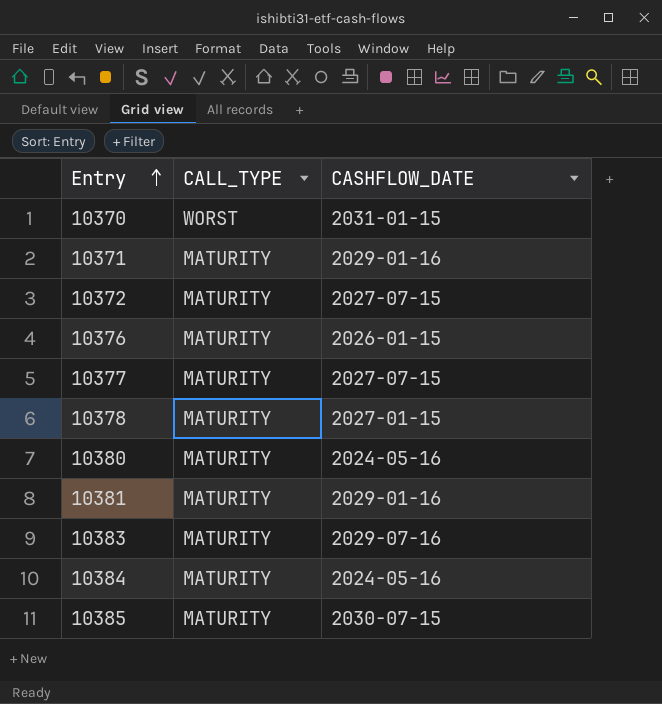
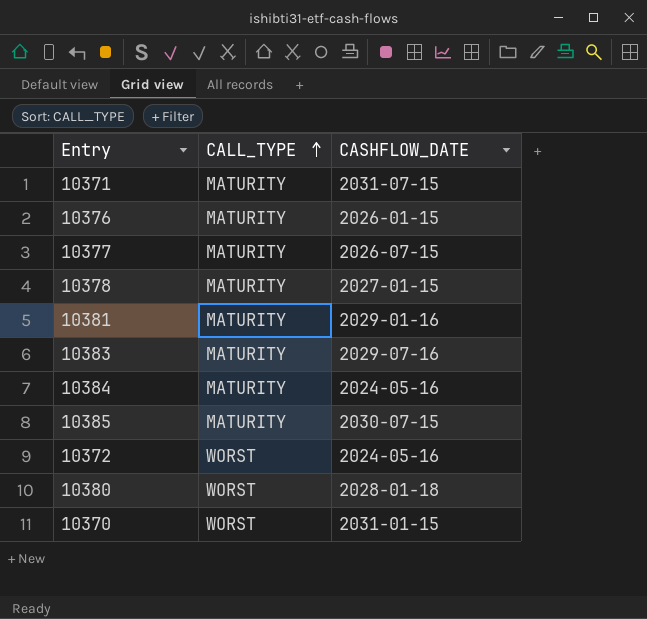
row order: Entry ascending -> CALL_TYPE ascending
10371 | CASHFLOW_DATE: 2029-01-16 -> 2031-07-15
10377 | CASHFLOW_DATE: 2027-07-15 -> 2026-07-15
10372 | CALL_TYPE: MATURITY -> WORST
10372 | CASHFLOW_DATE: 2027-07-15 -> 2024-05-16
10380 | CALL_TYPE: MATURITY -> WORST
10380 | CASHFLOW_DATE: 2024-05-16 -> 2028-01-18

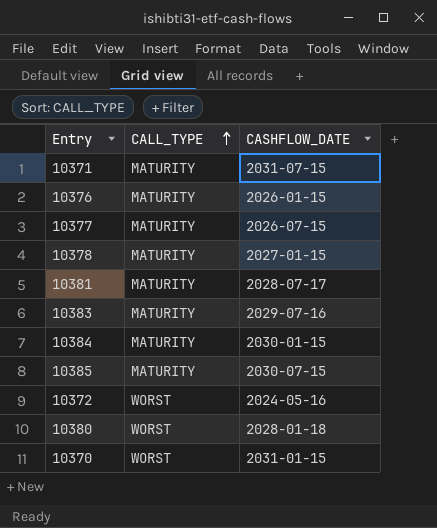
10381 | CASHFLOW_DATE: 2029-01-16 -> 2028-07-17
10384 | CASHFLOW_DATE: 2024-05-16 -> 2030-01-15

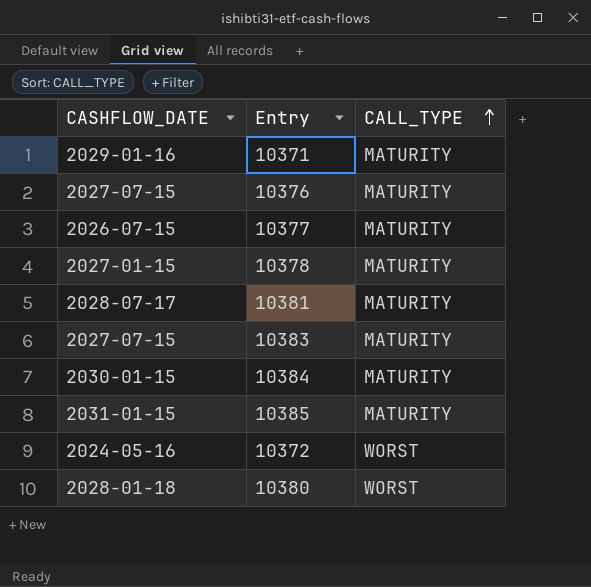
column CASHFLOW_DATE | position: 3 -> 1
row 10370: WORST | 2031-01-15 -> none
10371 | CASHFLOW_DATE: 2031-07-15 -> 2029-01-16
10376 | CASHFLOW_DATE: 2026-01-15 -> 2027-07-15
10383 | CASHFLOW_DATE: 2029-07-16 -> 2027-07-15
10385 | CASHFLOW_DATE: 2030-07-15 -> 2031-01-15

